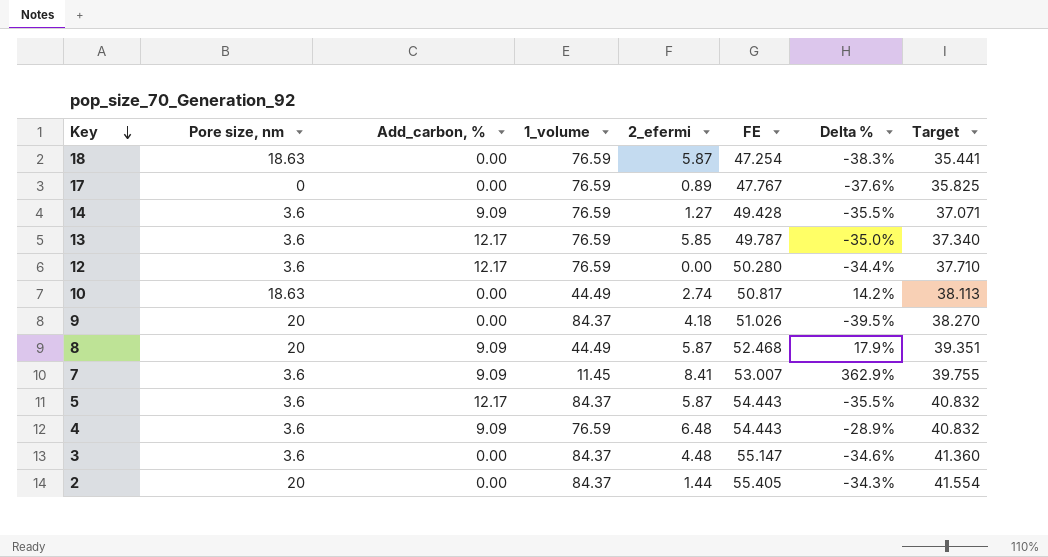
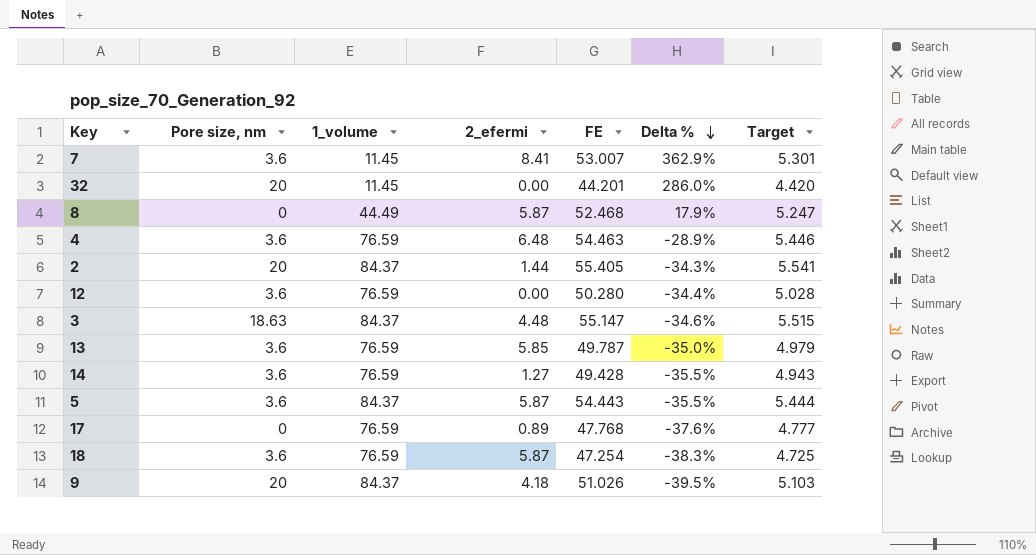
row order: Key descending -> Delta % descending
column Add_carbon, % | position: 3 -> none
column Target | formula: [FE] * 0.75 -> [FE] * 0.1
row 10: 18.63 | 0.00 | 44.49 | 2.74 | 50.817 | 14.2% | 38.113 -> none
row 32: none -> 20 | 11.45 | 0.00 | 44.201 | 286.0% | 4.420
8 | Pore size, nm: 20 -> 0
4 | FE: 54.443 -> 54.463
3 | Pore size, nm: 3.6 -> 18.63
17 | FE: 47.767 -> 47.768
18 | Pore size, nm: 18.63 -> 3.6

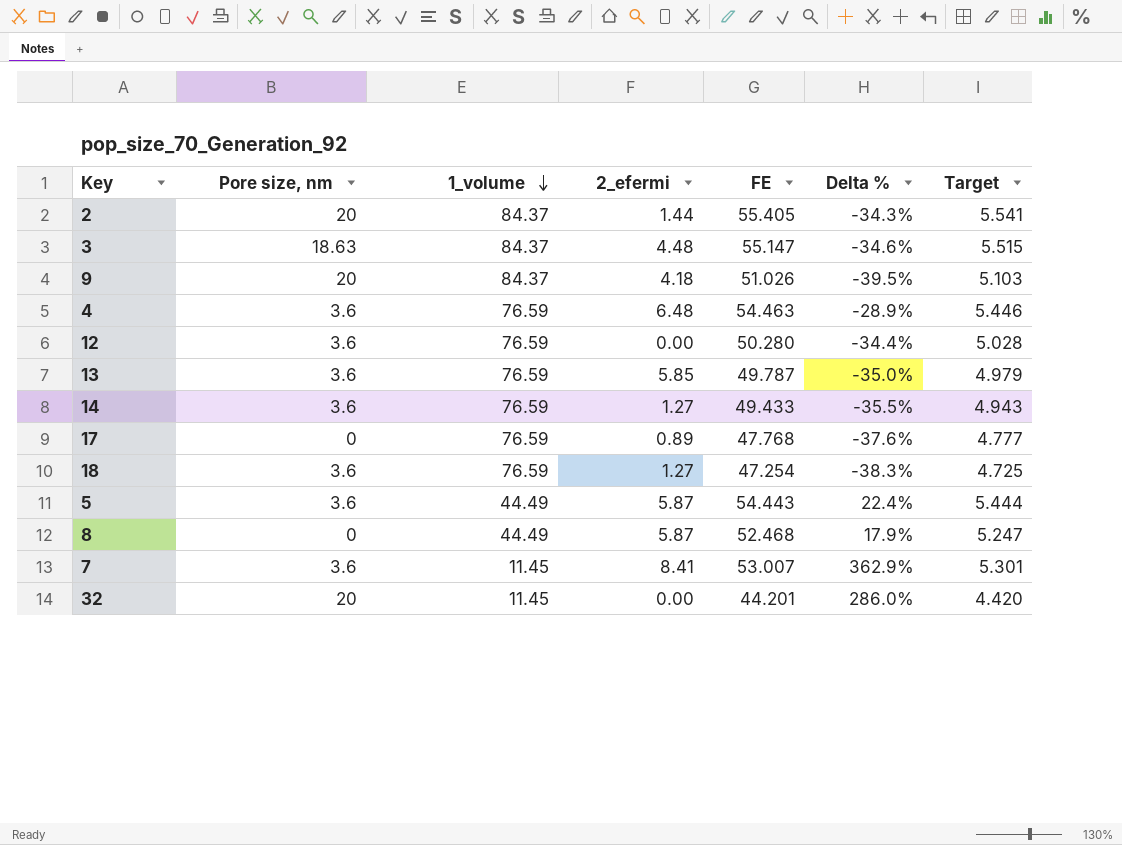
row order: Delta % descending -> 1_volume descending
14 | FE: 49.428 -> 49.433
18 | 2_efermi: 5.87 -> 1.27
5 | 1_volume: 84.37 -> 44.49
5 | Delta %: -35.5% -> 22.4%

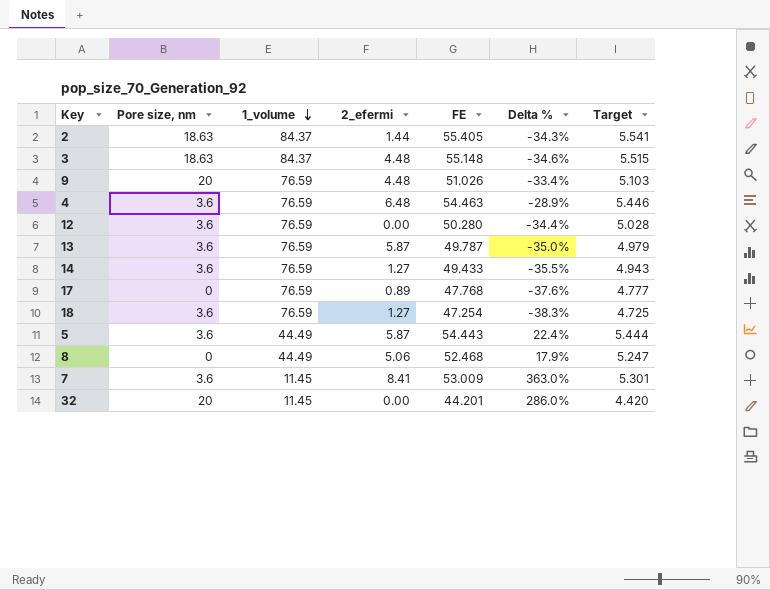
2 | Pore size, nm: 20 -> 18.63
3 | FE: 55.147 -> 55.148
9 | 1_volume: 84.37 -> 76.59
9 | 2_efermi: 4.18 -> 4.48
9 | Delta %: -39.5% -> -33.4%
13 | 2_efermi: 5.85 -> 5.87
8 | 2_efermi: 5.87 -> 5.06
7 | FE: 53.007 -> 53.009
7 | Delta %: 362.9% -> 363.0%

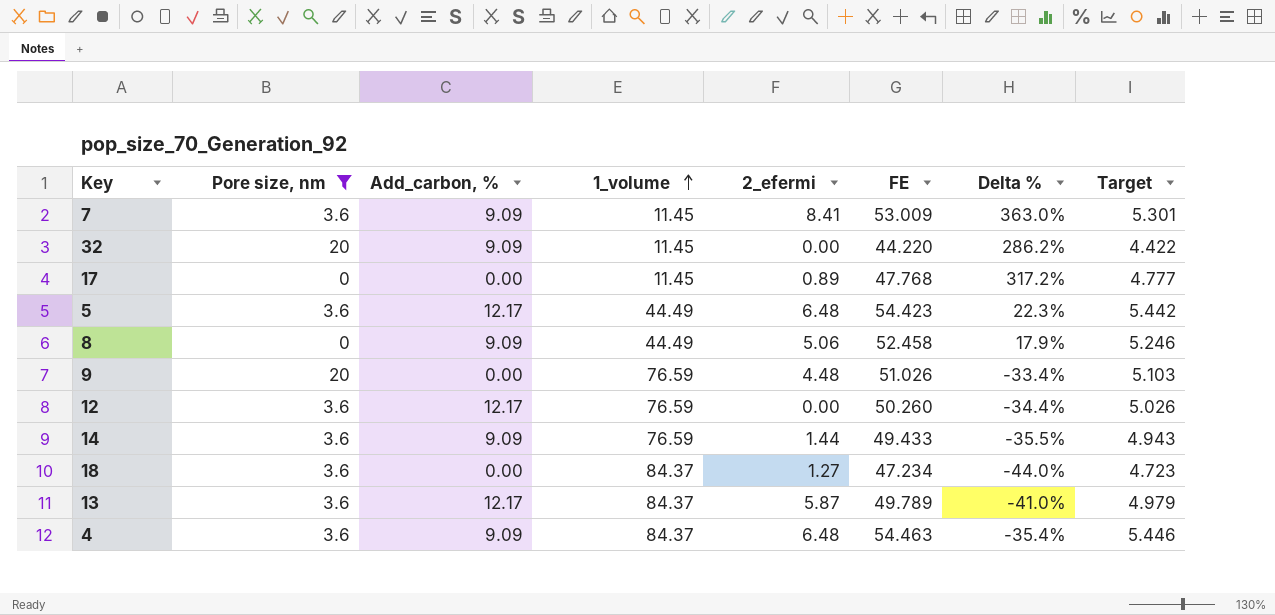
filter: none -> Pore size, nm != 18.63
row order: 1_volume descending -> 1_volume ascending
column Add_carbon, % | position: none -> 3
32 | FE: 44.201 -> 44.220
32 | Delta %: 286.0% -> 286.2%
32 | Target: 4.420 -> 4.422
17 | 1_volume: 76.59 -> 11.45
17 | Delta %: -37.6% -> 317.2%
5 | 2_efermi: 5.87 -> 6.48
5 | FE: 54.443 -> 54.423
5 | Delta %: 22.4% -> 22.3%
5 | Target: 5.444 -> 5.442
8 | FE: 52.468 -> 52.458
8 | Target: 5.247 -> 5.246
12 | FE: 50.280 -> 50.260
12 | Target: 5.028 -> 5.026
14 | 2_efermi: 1.27 -> 1.44
18 | 1_volume: 76.59 -> 84.37
18 | FE: 47.254 -> 47.234
18 | Delta %: -38.3% -> -44.0%
18 | Target: 4.725 -> 4.723
13 | 1_volume: 76.59 -> 84.37
13 | FE: 49.787 -> 49.789
13 | Delta %: -35.0% -> -41.0%
4 | 1_volume: 76.59 -> 84.37
4 | Delta %: -28.9% -> -35.4%

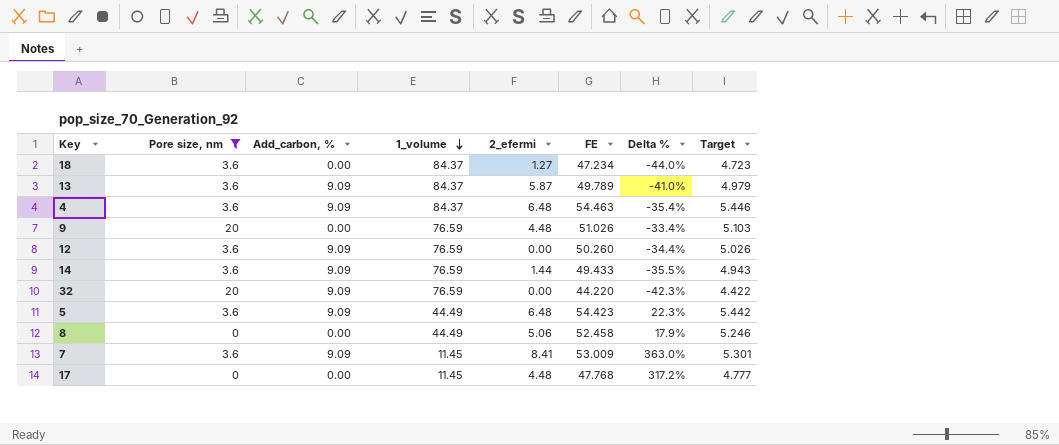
row order: 1_volume ascending -> 1_volume descending
13 | Add_carbon, %: 12.17 -> 9.09
12 | Add_carbon, %: 12.17 -> 9.09
32 | 1_volume: 11.45 -> 76.59
32 | Delta %: 286.2% -> -42.3%
5 | Add_carbon, %: 12.17 -> 9.09
8 | Add_carbon, %: 9.09 -> 0.00
17 | 2_efermi: 0.89 -> 4.48

